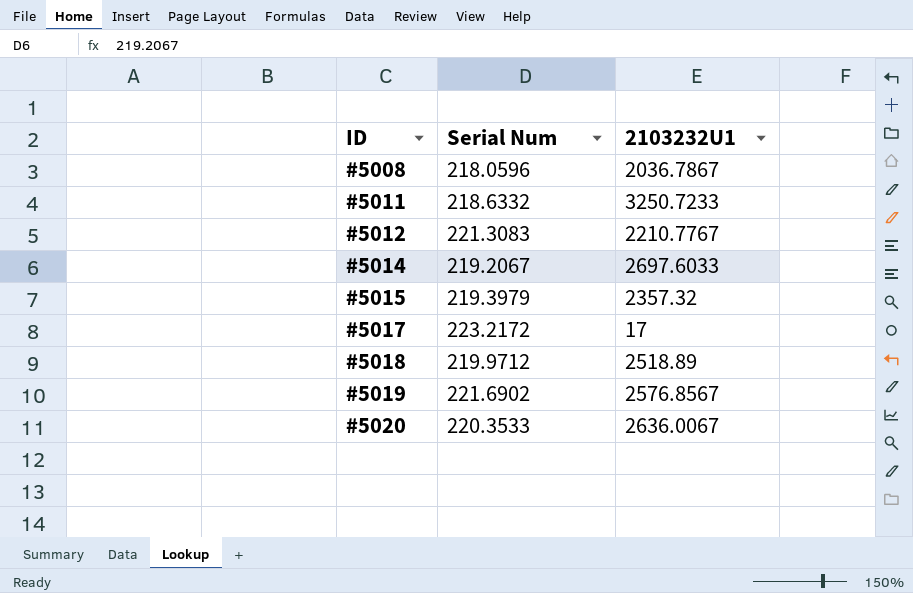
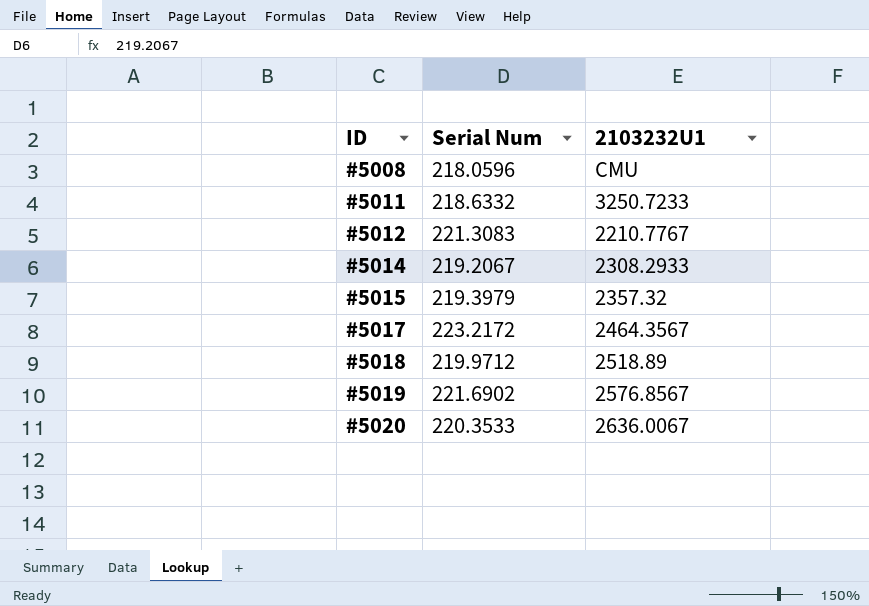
#5008 | 2103232U1: 2036.7867 -> CMU
#5014 | 2103232U1: 2697.6033 -> 2308.2933
#5017 | 2103232U1: 17 -> 2464.3567

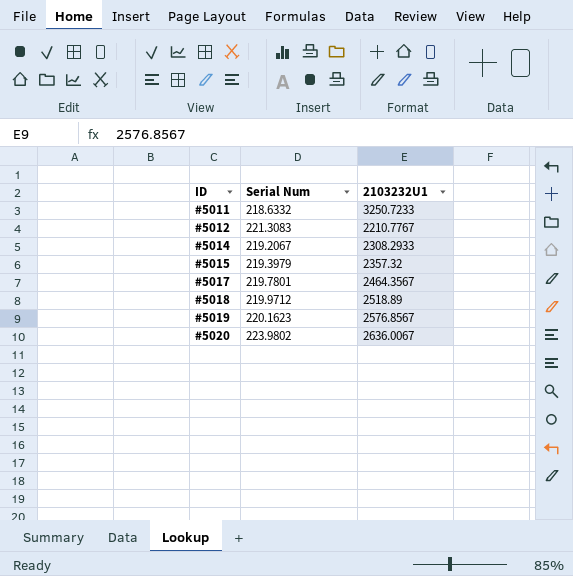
row #5008: 218.0596 | CMU -> none
#5017 | Serial Num: 223.2172 -> 219.7801
#5019 | Serial Num: 221.6902 -> 220.1623
#5020 | Serial Num: 220.3533 -> 223.9802

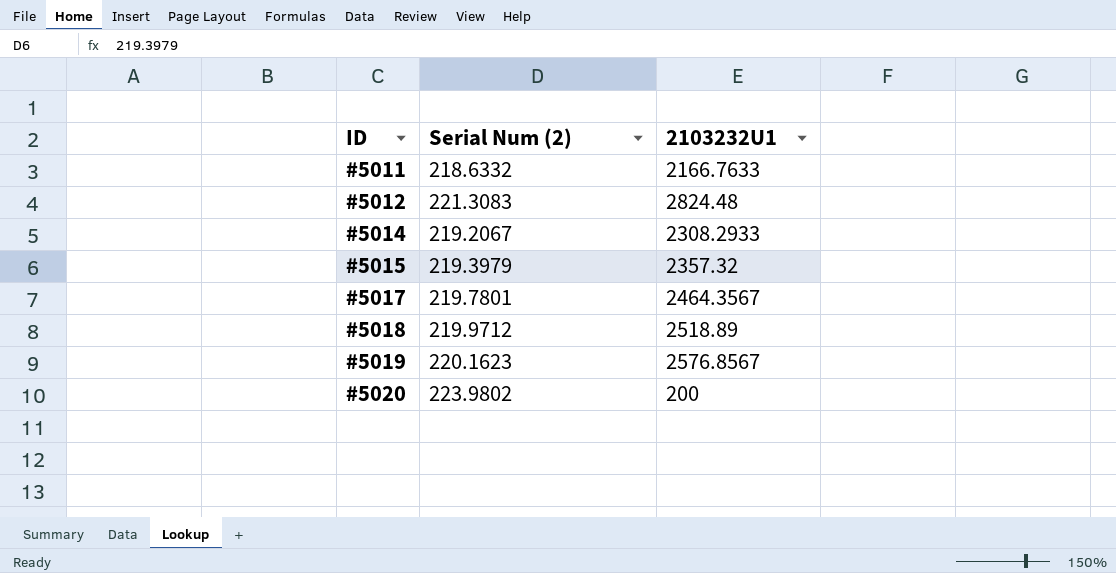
column name: Serial Num -> Serial Num (2)
#5011 | 2103232U1: 3250.7233 -> 2166.7633
#5012 | 2103232U1: 2210.7767 -> 2824.48
#5020 | 2103232U1: 2636.0067 -> 200

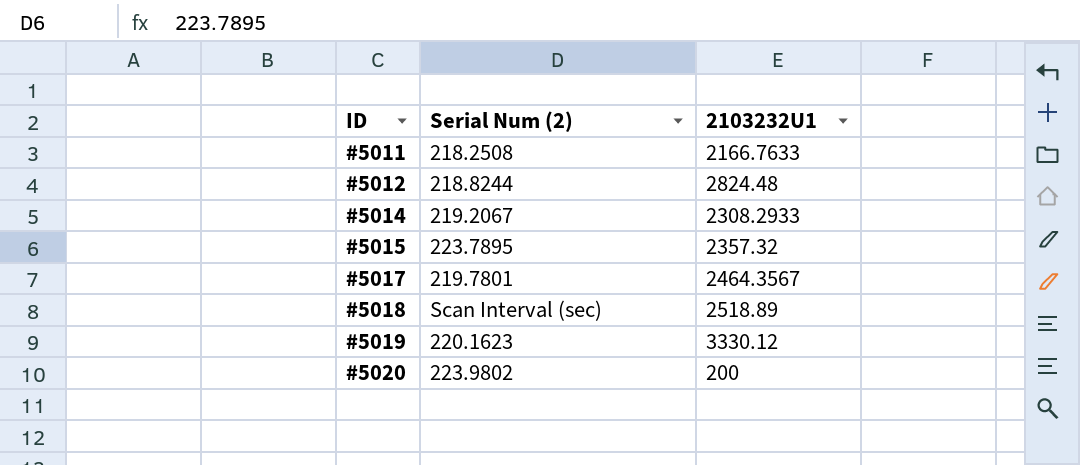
#5011 | Serial Num (2): 218.6332 -> 218.2508
#5012 | Serial Num (2): 221.3083 -> 218.8244
#5015 | Serial Num (2): 219.3979 -> 223.7895
#5018 | Serial Num (2): 219.9712 -> Scan Interval (sec)
#5019 | 2103232U1: 2576.8567 -> 3330.12

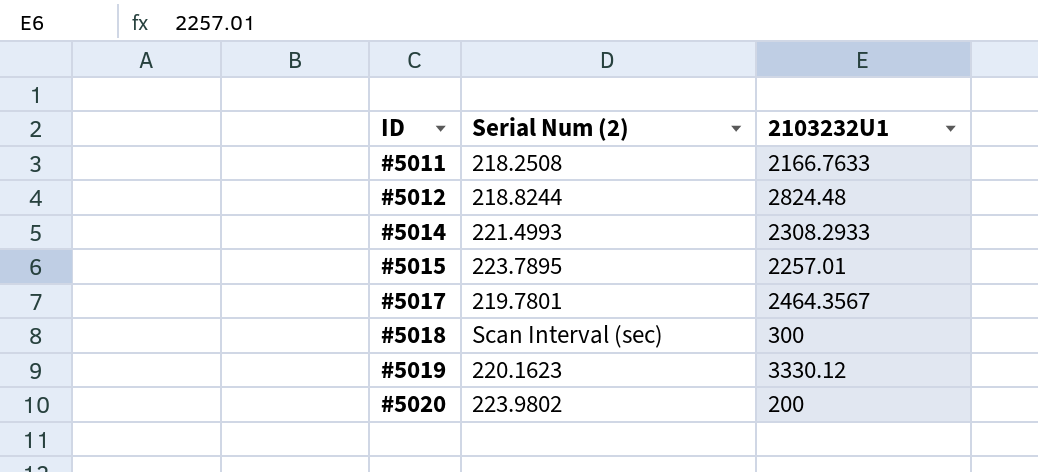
#5014 | Serial Num (2): 219.2067 -> 221.4993
#5015 | 2103232U1: 2357.32 -> 2257.01
#5018 | 2103232U1: 2518.89 -> 300

